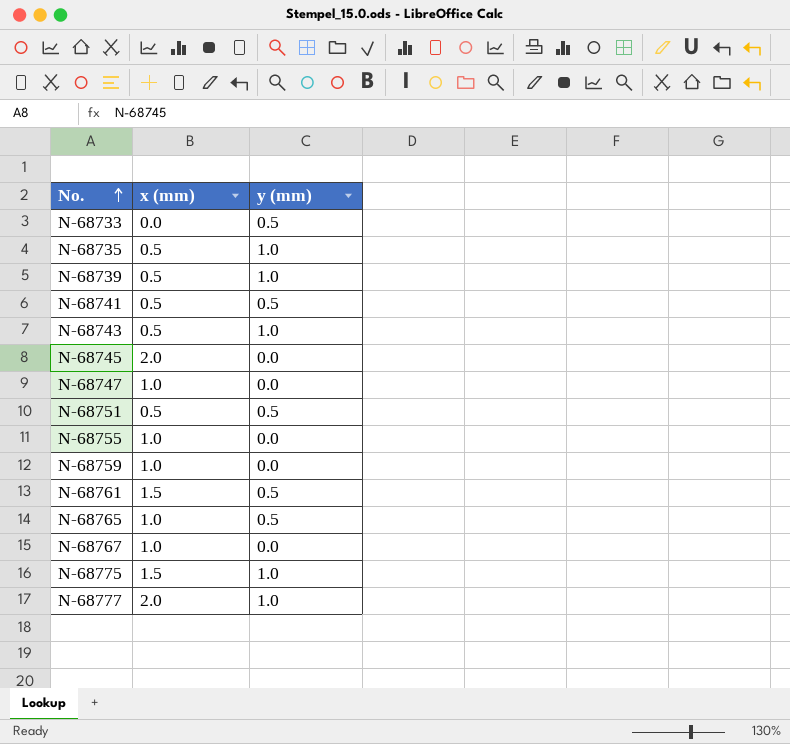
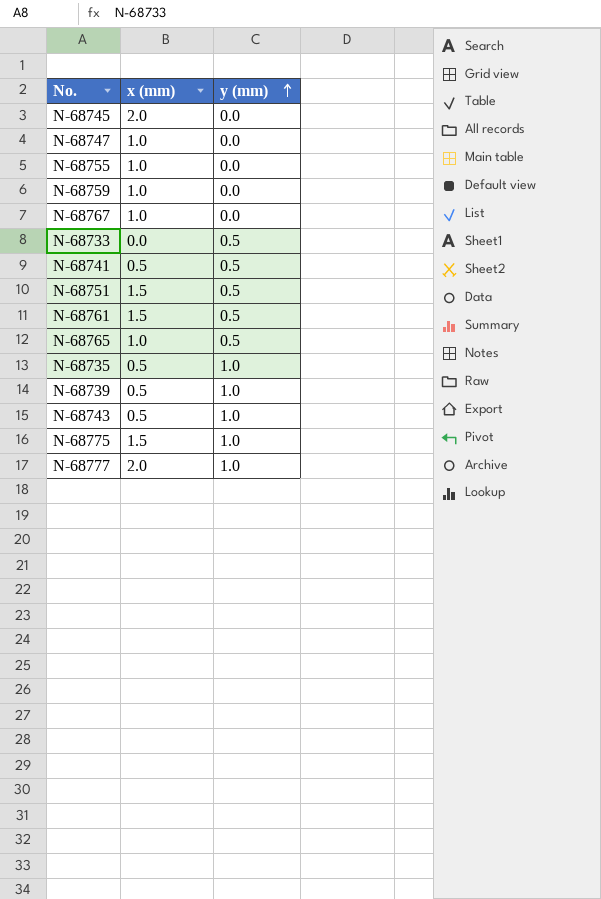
row order: No. ascending -> y (mm) ascending
N-68751 | x (mm): 0.5 -> 1.5

